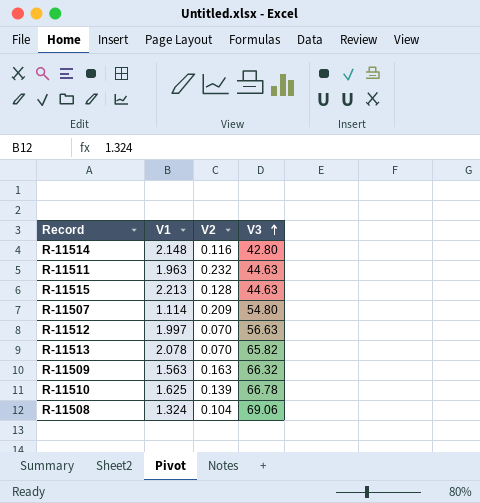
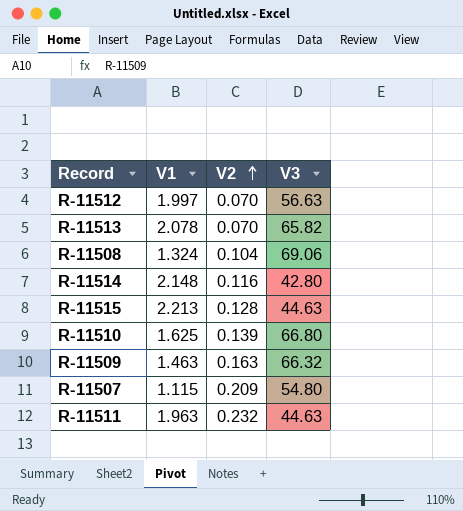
row order: V3 ascending -> V2 ascending
R-11510 | V3: 66.78 -> 66.80
R-11509 | V1: 1.563 -> 1.463
R-11507 | V1: 1.114 -> 1.115

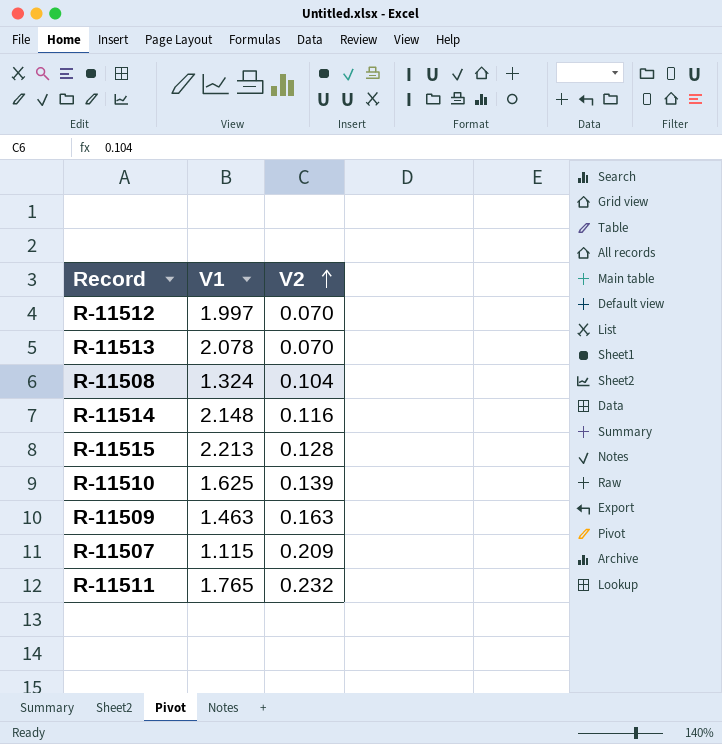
column V3 | position: 4 -> none
R-11511 | V1: 1.963 -> 1.765

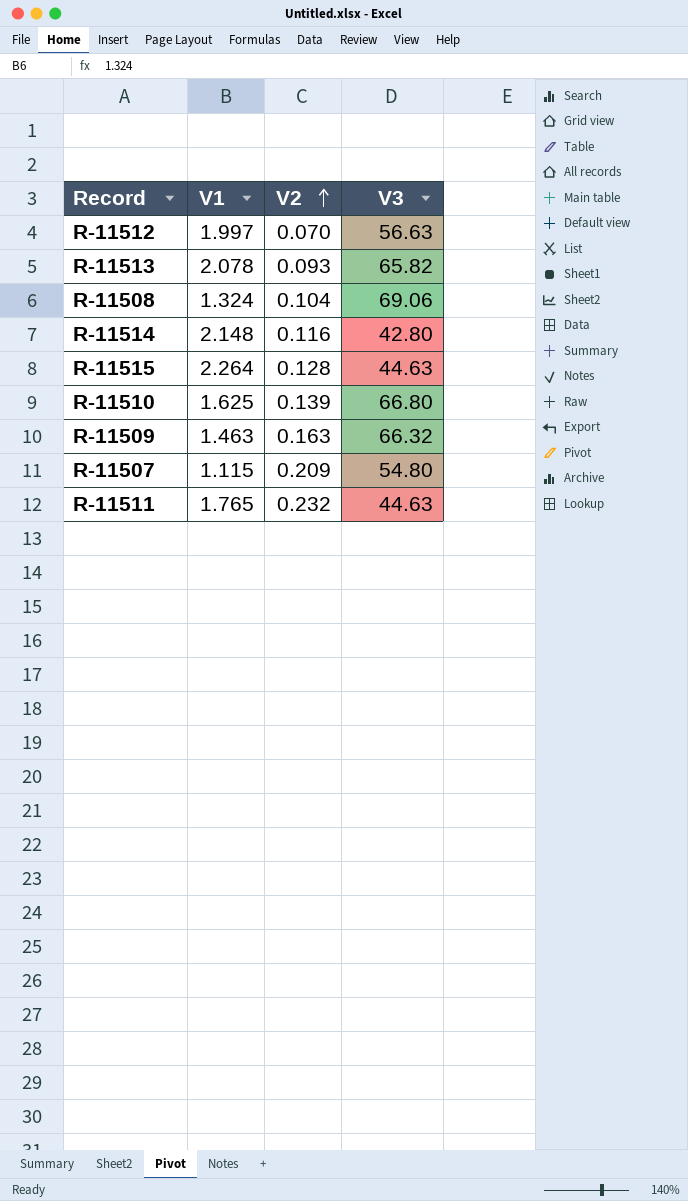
column V3 | position: none -> 4
R-11513 | V2: 0.070 -> 0.093
R-11515 | V1: 2.213 -> 2.264

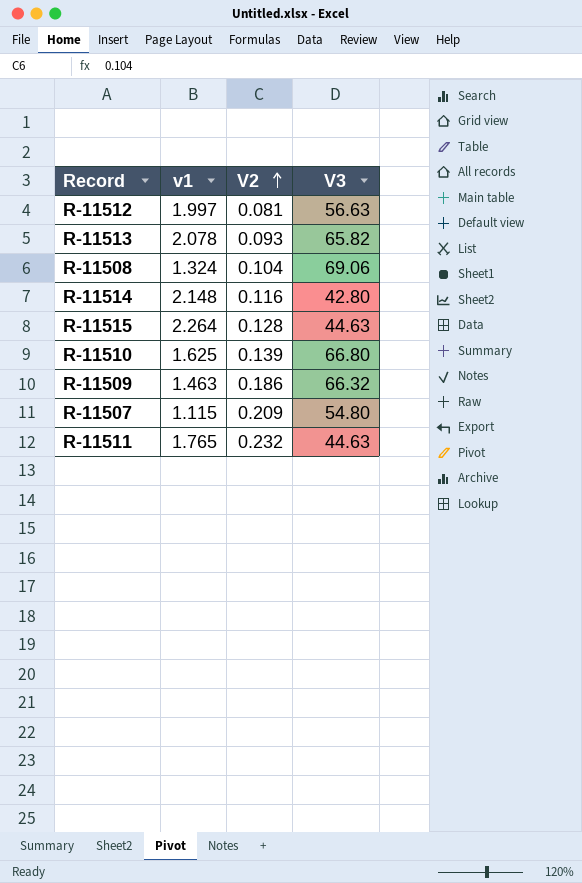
column name: V1 -> v1
R-11512 | V2: 0.070 -> 0.081
R-11509 | V2: 0.163 -> 0.186

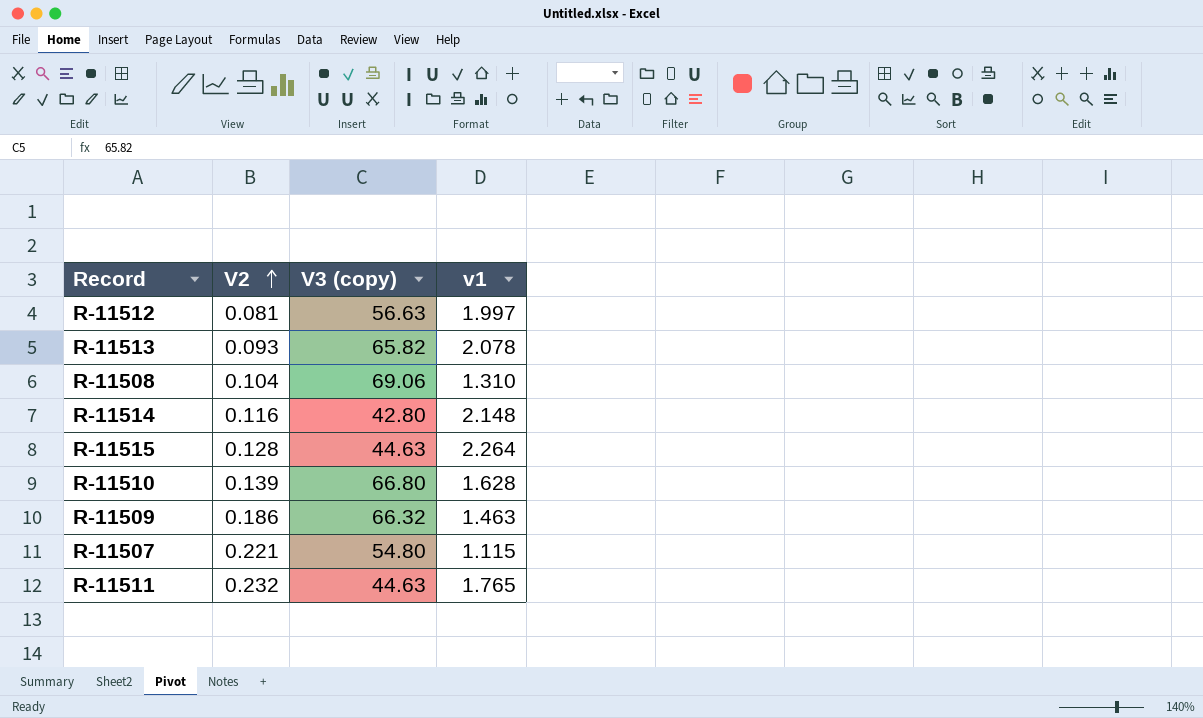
column name: V3 -> V3 (copy)
column v1 | position: 2 -> 4
R-11508 | v1: 1.324 -> 1.310
R-11510 | v1: 1.625 -> 1.628
R-11507 | V2: 0.209 -> 0.221

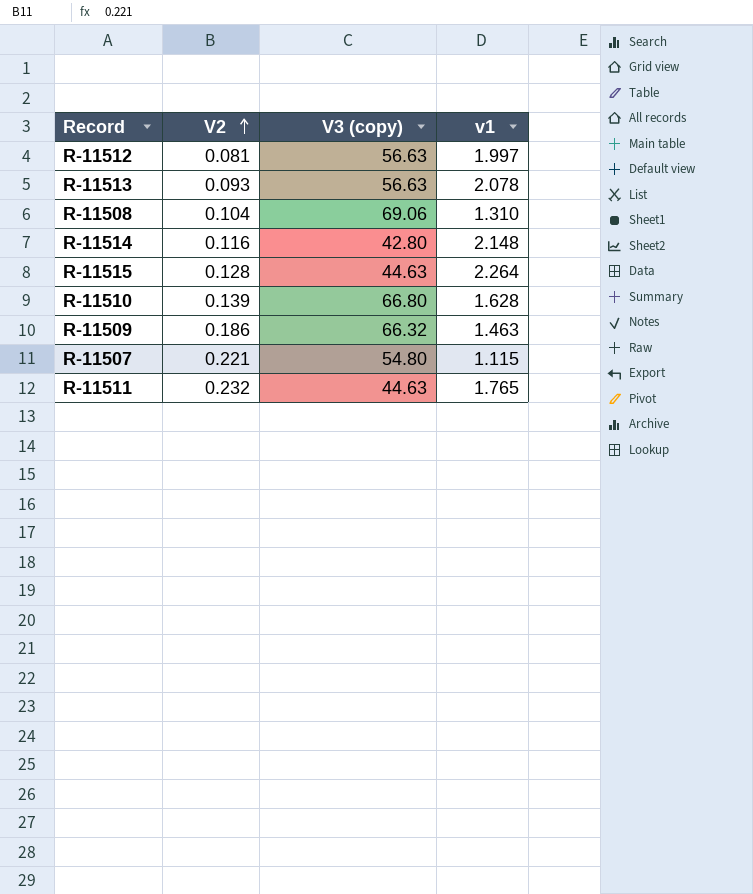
R-11513 | V3 (copy): 65.82 -> 56.63

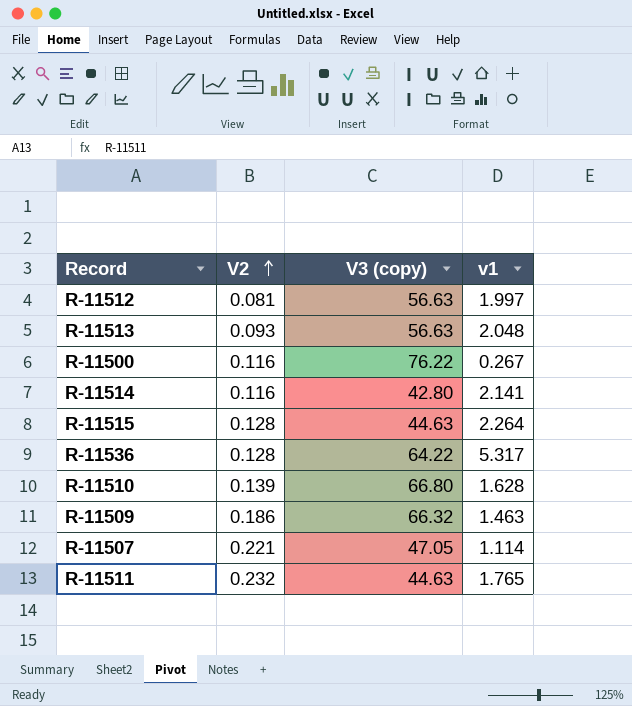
row R-11508: 0.104 | 69.06 | 1.310 -> none
R-11513 | v1: 2.078 -> 2.048
row R-11500: none -> 0.116 | 76.22 | 0.267
R-11514 | v1: 2.148 -> 2.141
row R-11536: none -> 0.128 | 64.22 | 5.317
R-11507 | V3 (copy): 54.80 -> 47.05
R-11507 | v1: 1.115 -> 1.114

